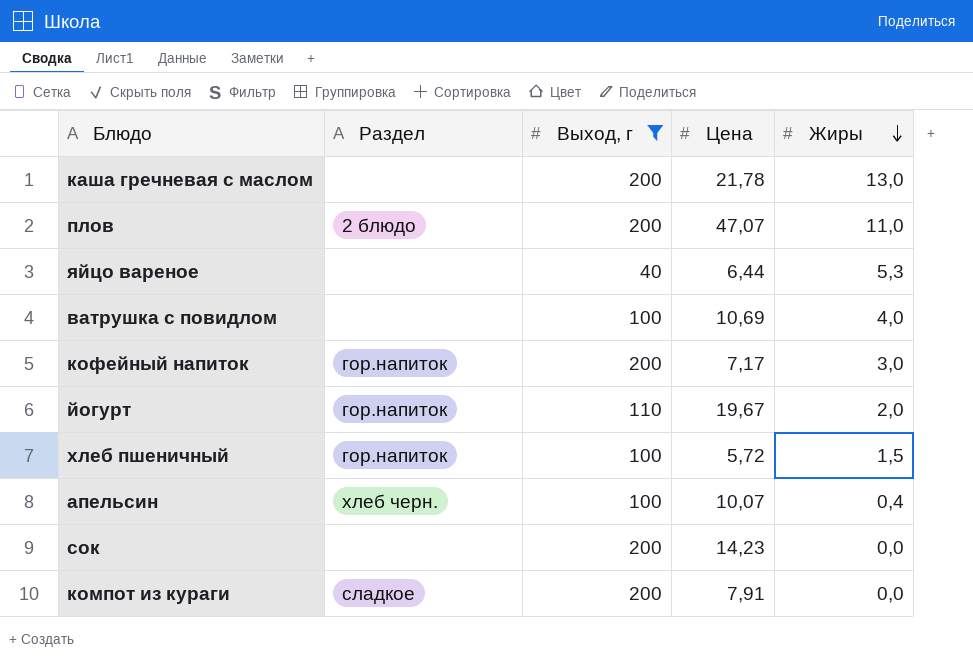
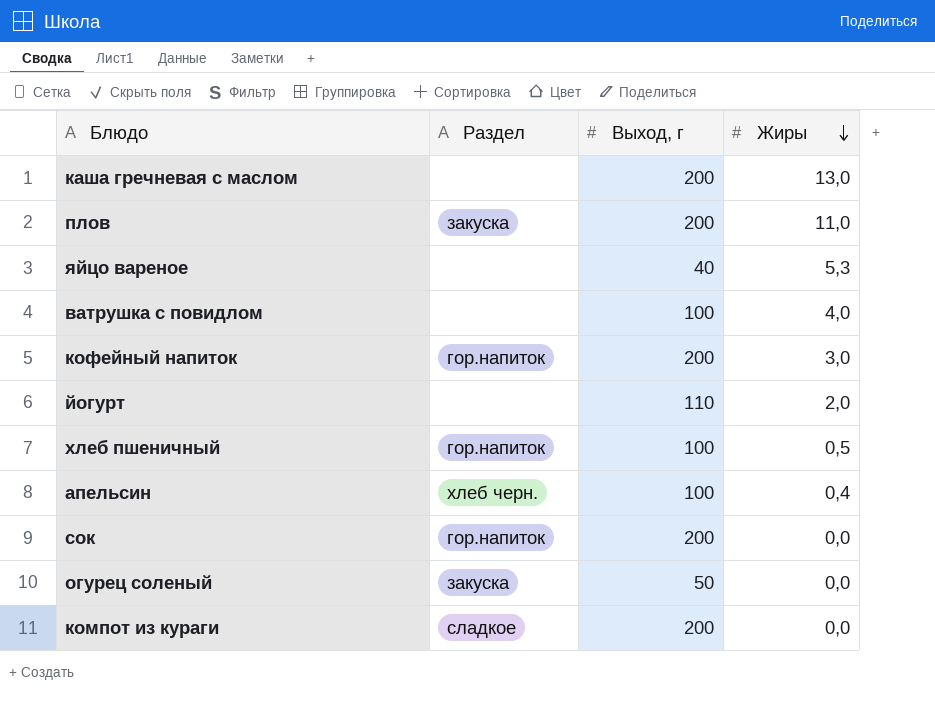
filter: Выход, г != 50 -> none
column Цена | position: 4 -> none
плов | Раздел: 2 блюдо -> закуска
йогурт | Раздел: гор.напиток -> none
хлеб пшеничный | Жиры: 1,5 -> 0,5
сок | Раздел: none -> гор.напиток

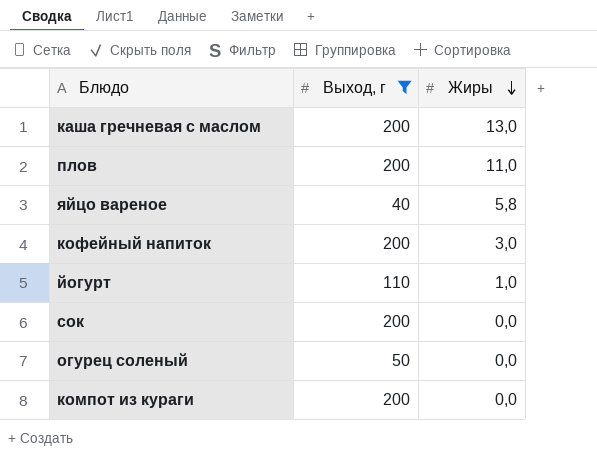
filter: none -> Выход, г != 100
column Раздел | position: 2 -> none
яйцо вареное | Жиры: 5,3 -> 5,8
йогурт | Жиры: 2,0 -> 1,0

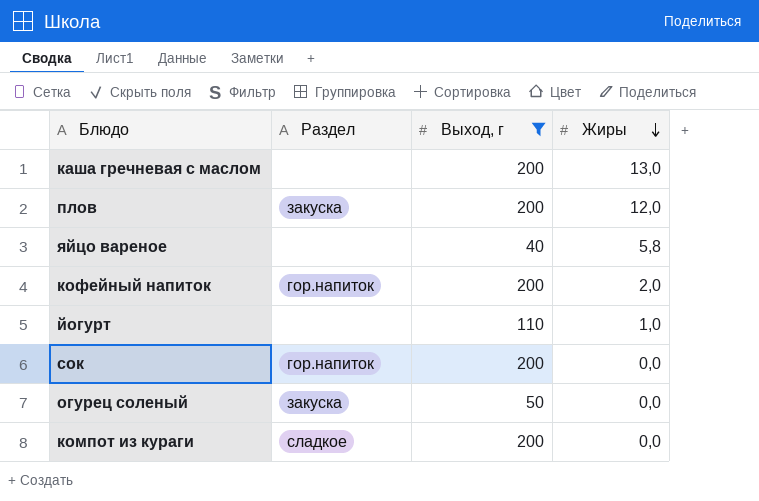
column Раздел | position: none -> 2
плов | Жиры: 11,0 -> 12,0
кофейный напиток | Жиры: 3,0 -> 2,0

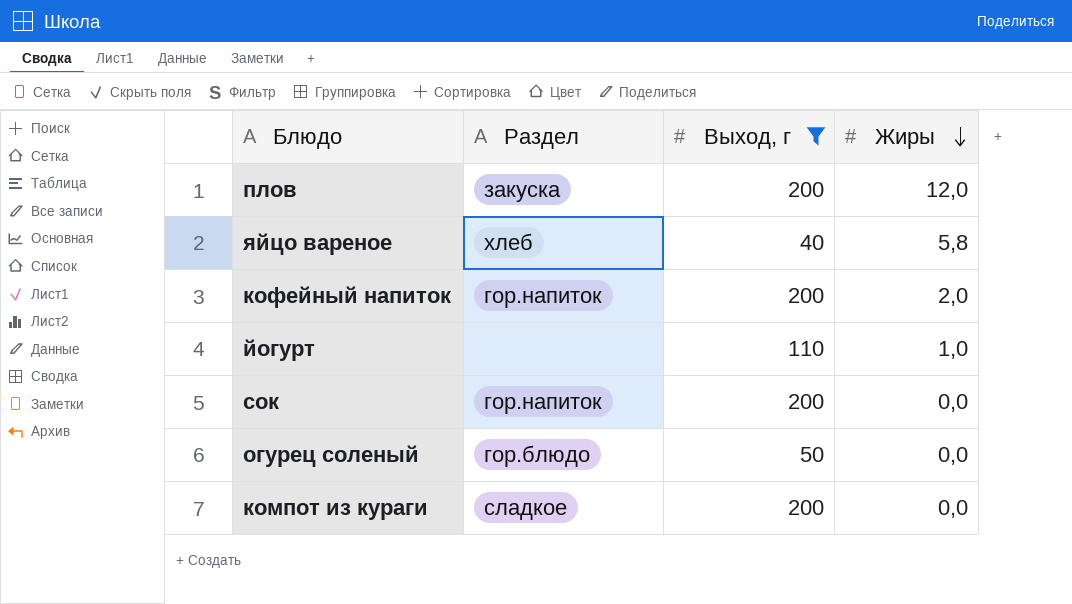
row каша гречневая с маслом: none | 200 | 13,0 -> none
яйцо вареное | Раздел: none -> хлеб
огурец соленый | Раздел: закуска -> гор.блюдо

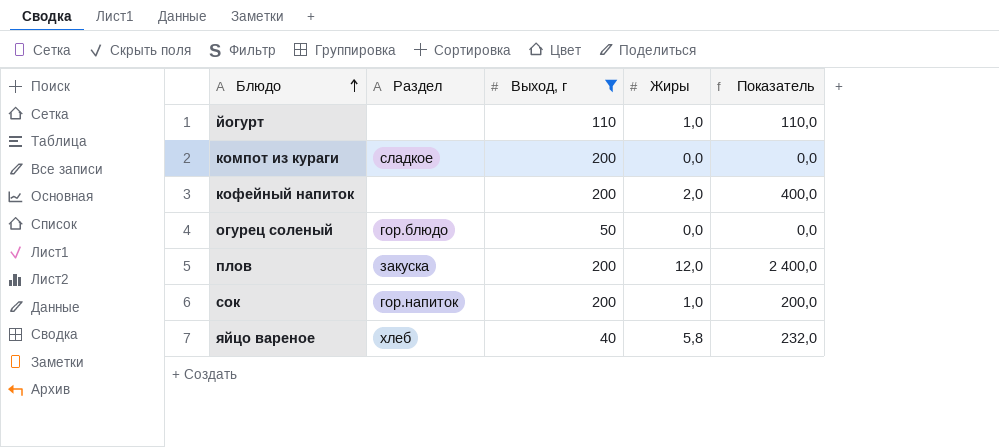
row order: Жиры descending -> Блюдо ascending
column Показатель | formula: none -> [Выход, г] * [Жиры]
кофейный напиток | Раздел: гор.напиток -> none
сок | Жиры: 0,0 -> 1,0

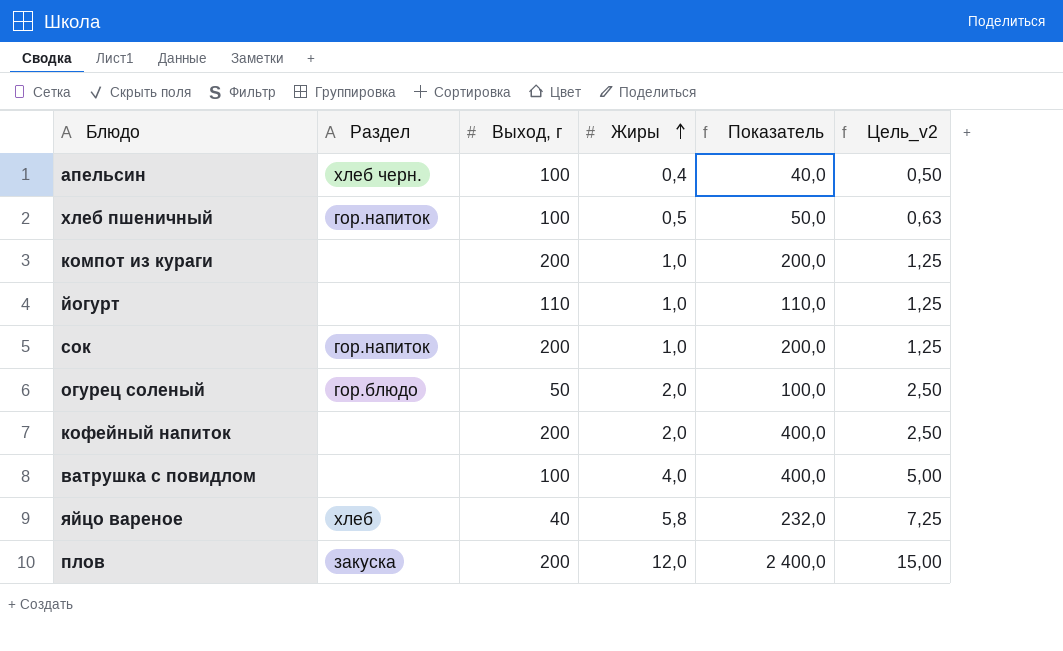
filter: Выход, г != 100 -> none
row order: Блюдо ascending -> Жиры ascending
column Цель_v2 | formula: none -> [Жиры] * 1,25
компот из кураги | Раздел: сладкое -> none
компот из кураги | Жиры: 0,0 -> 1,0
компот из кураги | Показатель: 0,0 -> 200,0
огурец соленый | Жиры: 0,0 -> 2,0
огурец соленый | Показатель: 0,0 -> 100,0

